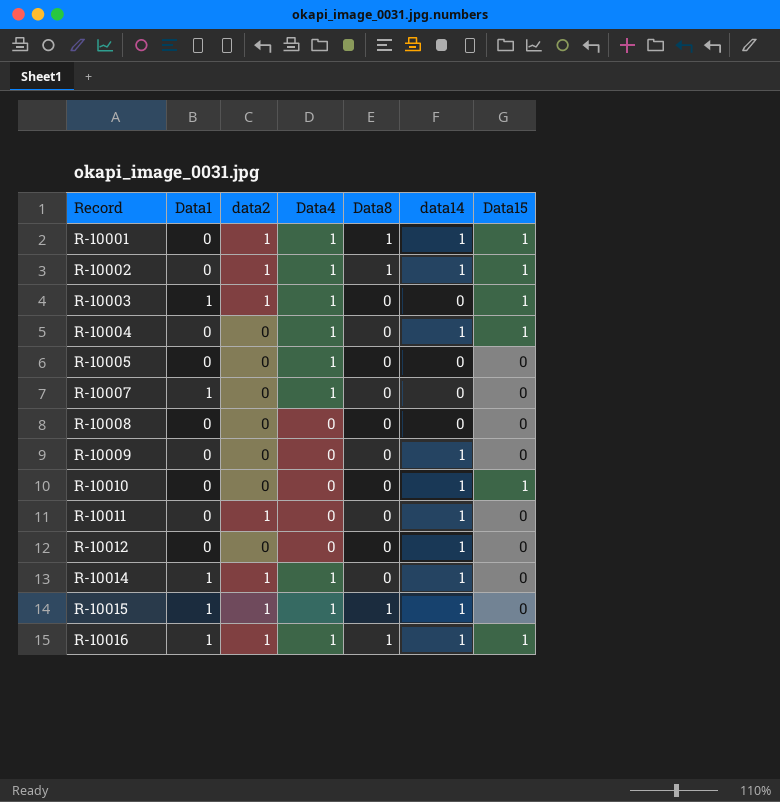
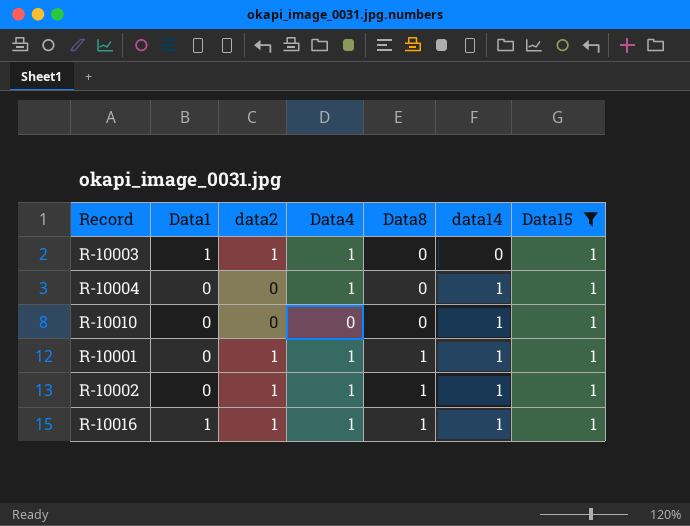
filter: none -> Data15 = 1
row order: Record ascending -> Data8 ascending

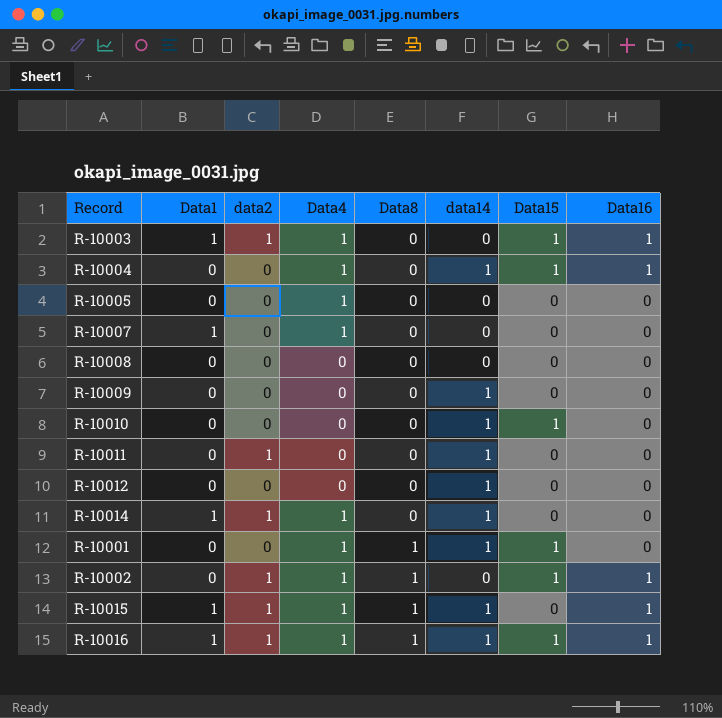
filter: Data15 = 1 -> none
column Data16 | position: none -> 8
R-10001 | data2: 1 -> 0
R-10002 | data14: 1 -> 0

